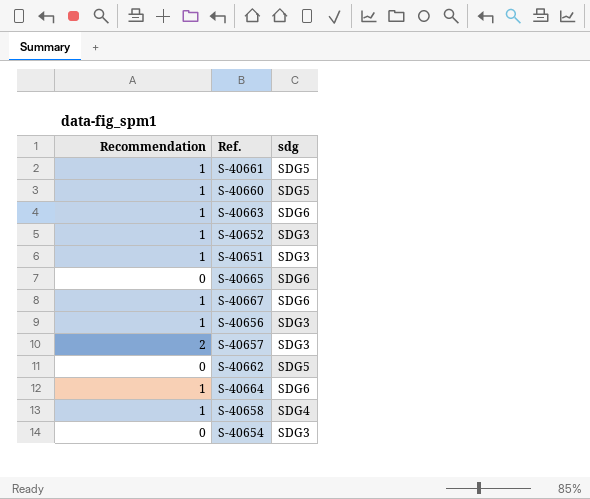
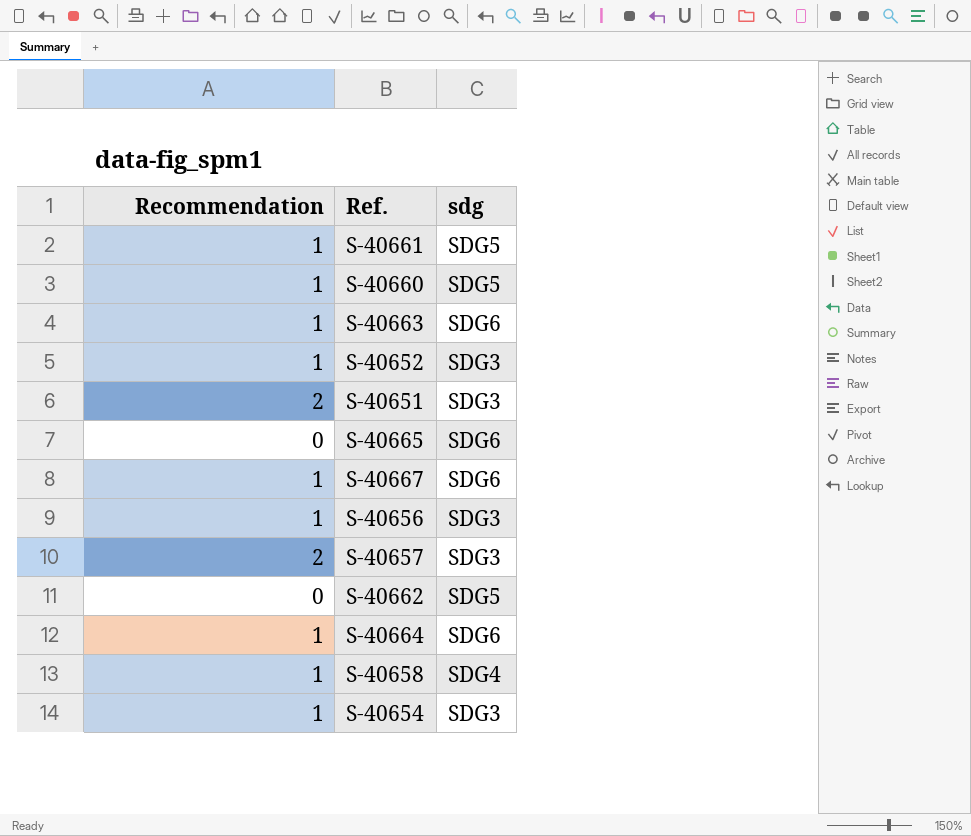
S-40651 | Recommendation: 1 -> 2
S-40654 | Recommendation: 0 -> 1

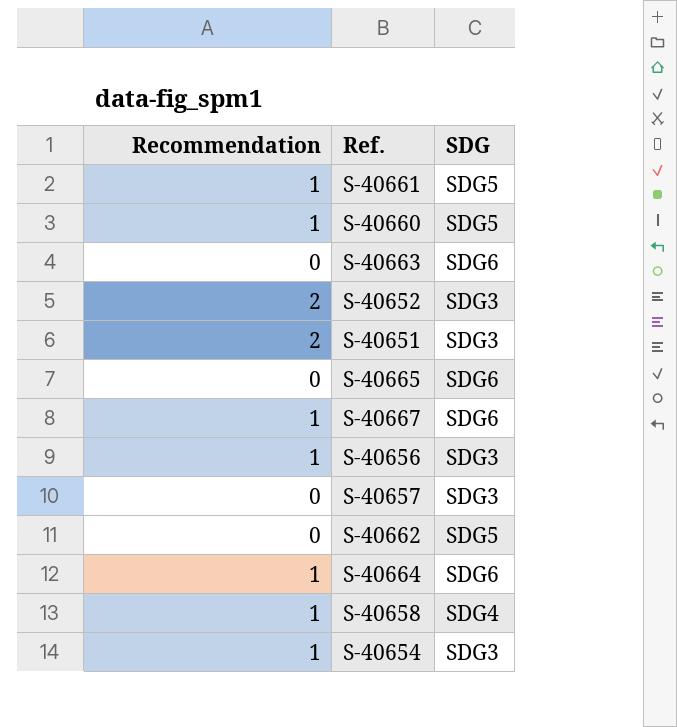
column name: sdg -> SDG
S-40663 | Recommendation: 1 -> 0
S-40652 | Recommendation: 1 -> 2
S-40657 | Recommendation: 2 -> 0

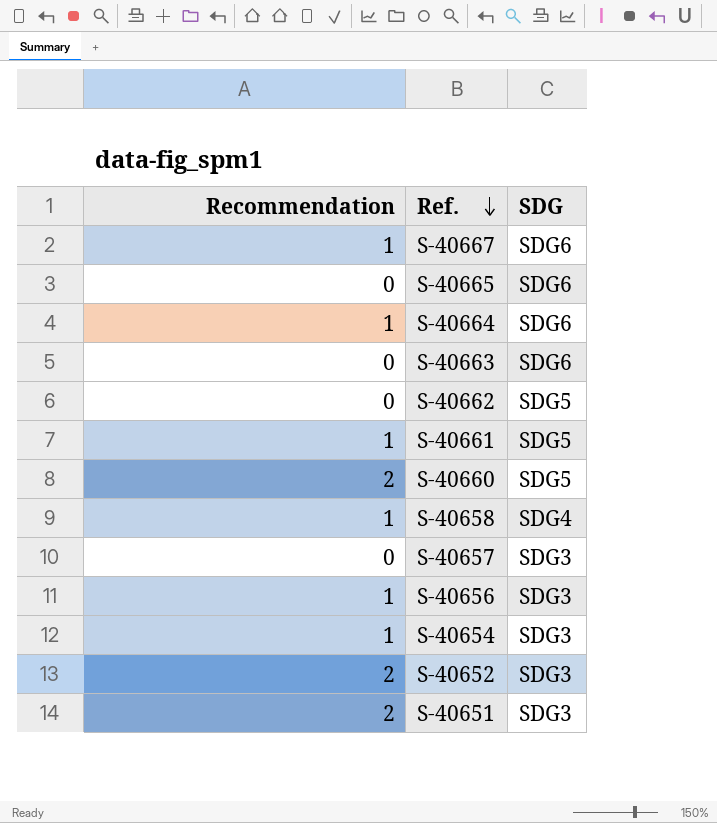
row order: none -> Ref. descending
S-40660 | Recommendation: 1 -> 2

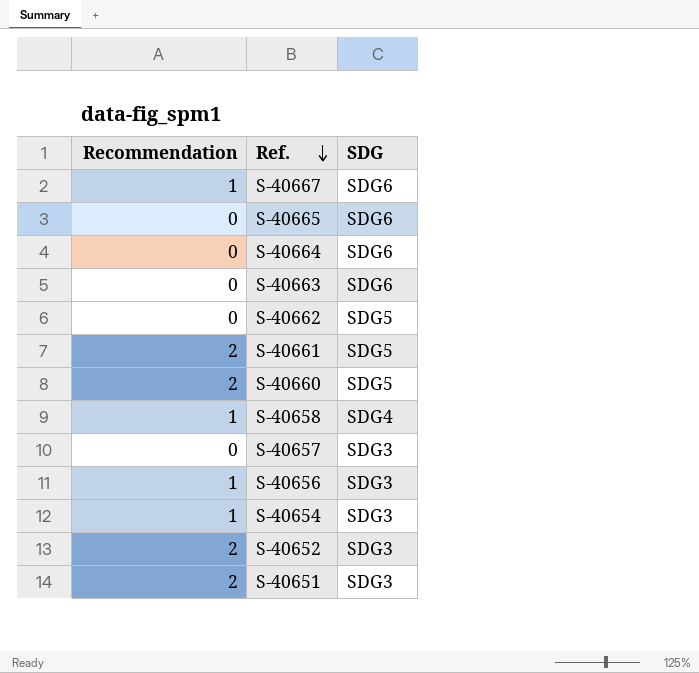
S-40664 | Recommendation: 1 -> 0
S-40661 | Recommendation: 1 -> 2

